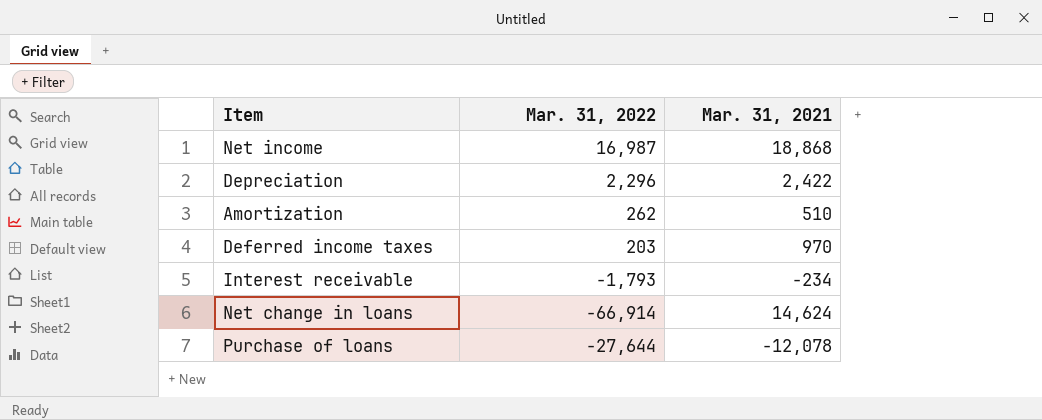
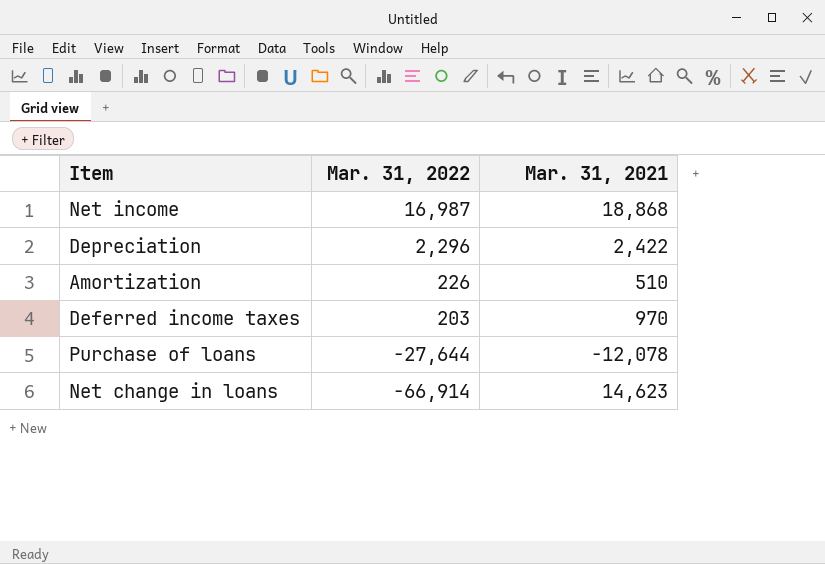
row order: none -> Mar. 31, 2022 descending
row Interest receivable: -1,793 | -234 -> none
Amortization | Mar. 31, 2022: 262 -> 226
Net change in loans | Mar. 31, 2021: 14,624 -> 14,623

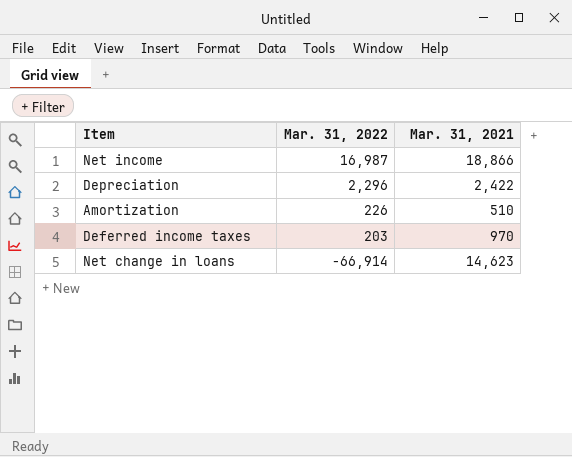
row Purchase of loans: -27,644 | -12,078 -> none
Net income | Mar. 31, 2021: 18,868 -> 18,866

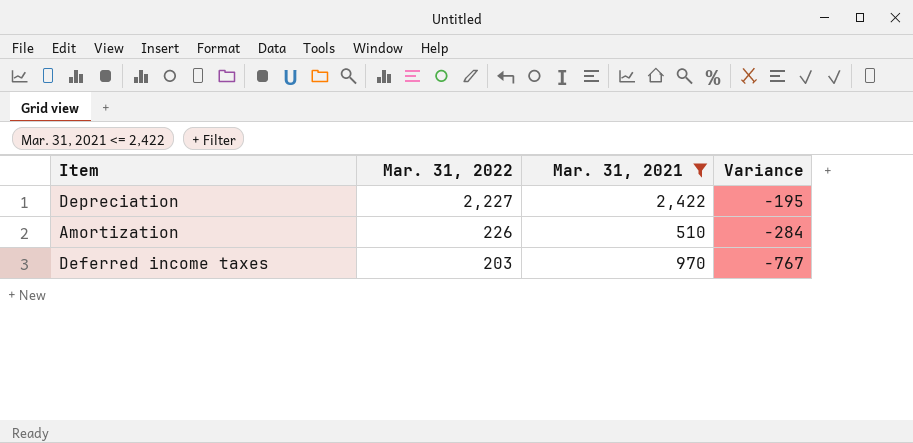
filter: none -> Mar. 31, 2021 <= 2,422
column Variance | formula: none -> [Mar. 31, 2022] - [Mar. 31, 2021]
Depreciation | Mar. 31, 2022: 2,296 -> 2,227

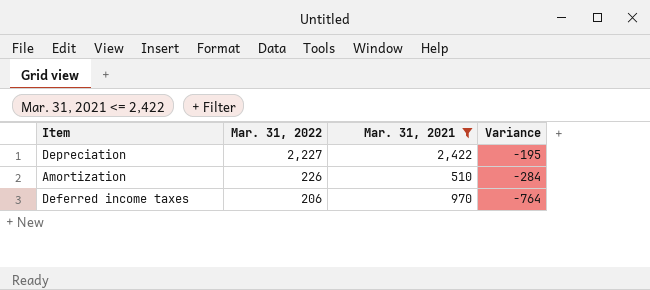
Deferred income taxes | Mar. 31, 2022: 203 -> 206
Deferred income taxes | Variance: -767 -> -764

